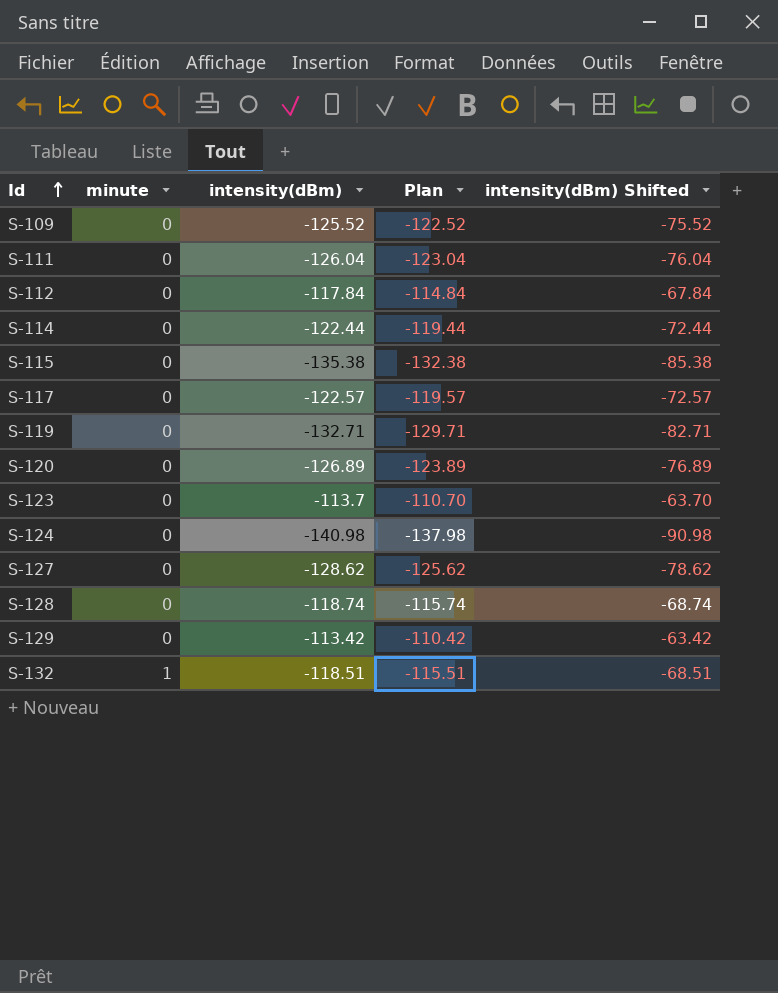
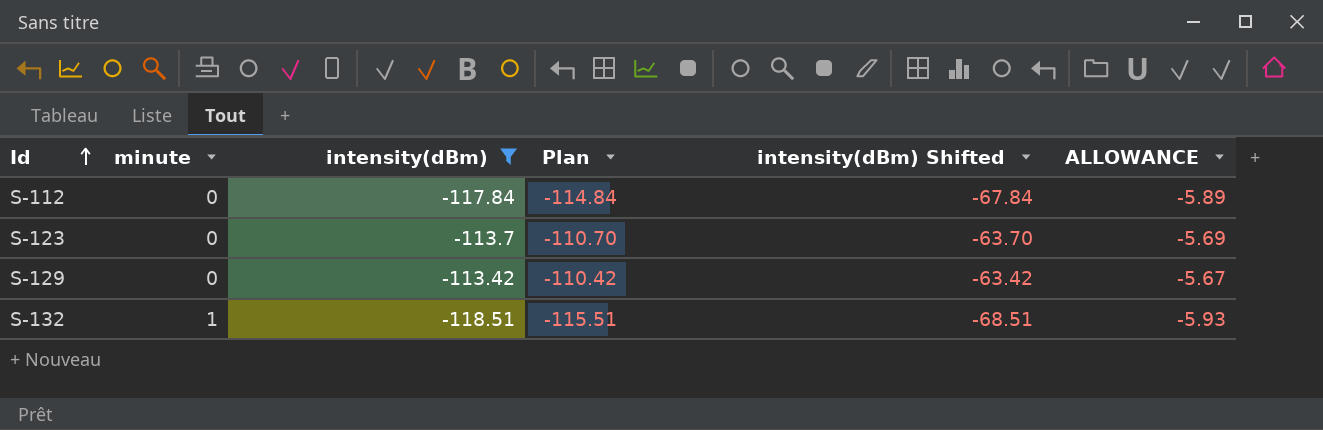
filter: none -> intensity(dBm) >= -118.51
column ALLOWANCE | formula: none -> [intensity(dBm)] * 0.05

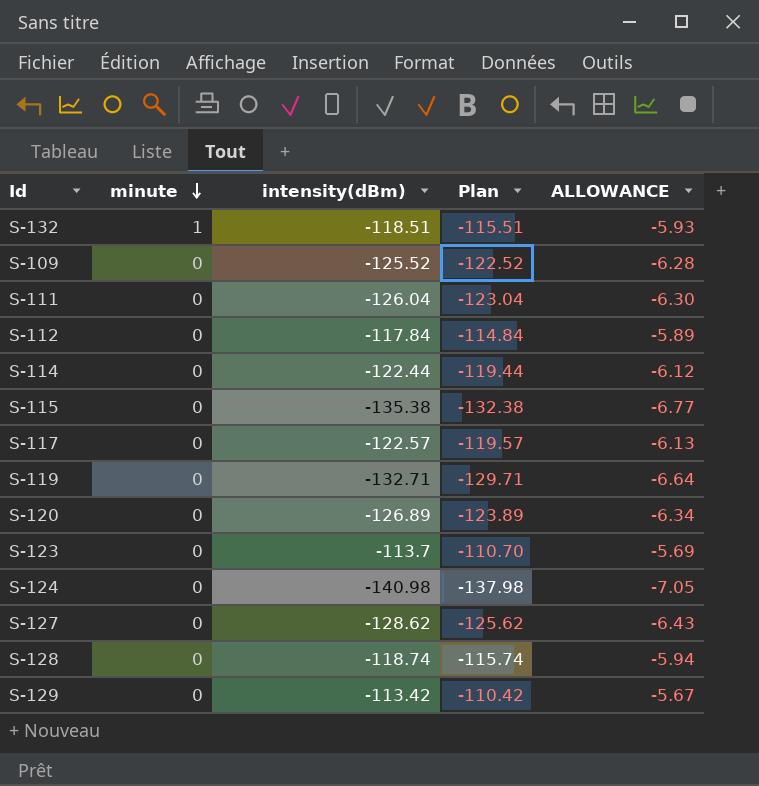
filter: intensity(dBm) >= -118.51 -> none
row order: Id ascending -> minute descending
column intensity(dBm) Shifted | formula: [intensity(dBm)] + 50 -> none

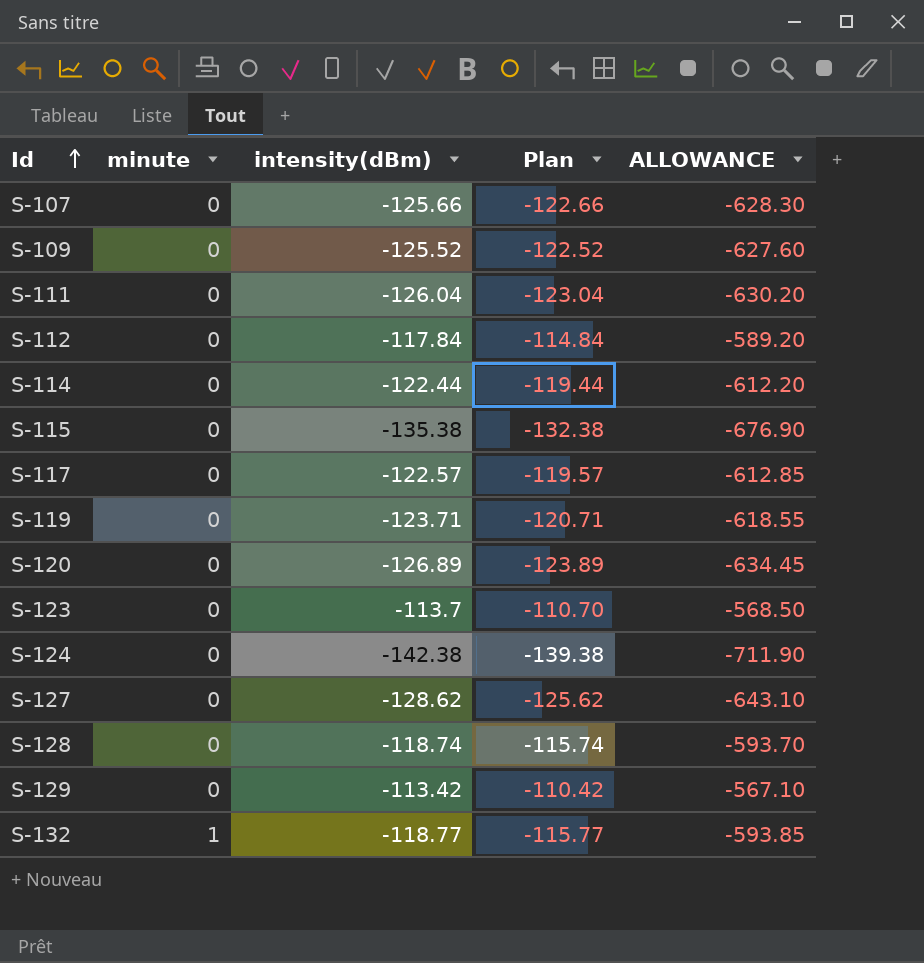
row order: minute descending -> Id ascending
column ALLOWANCE | formula: [intensity(dBm)] * 0.05 -> [intensity(dBm)] * 5
row S-107: none -> 0 | -125.66 | -122.66 | -628.30
S-119 | intensity(dBm): -132.71 -> -123.71
S-119 | Plan: -129.71 -> -120.71
S-124 | intensity(dBm): -140.98 -> -142.38
S-124 | Plan: -137.98 -> -139.38
S-132 | intensity(dBm): -118.51 -> -118.77
S-132 | Plan: -115.51 -> -115.77

